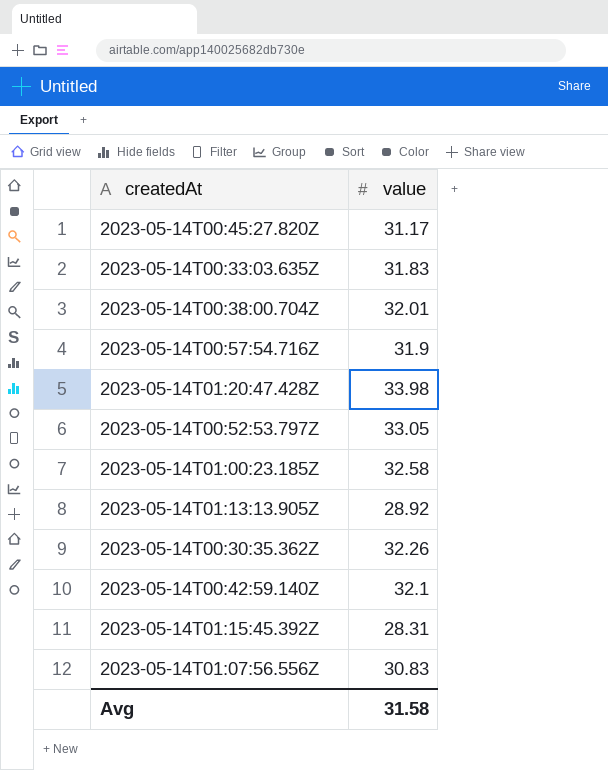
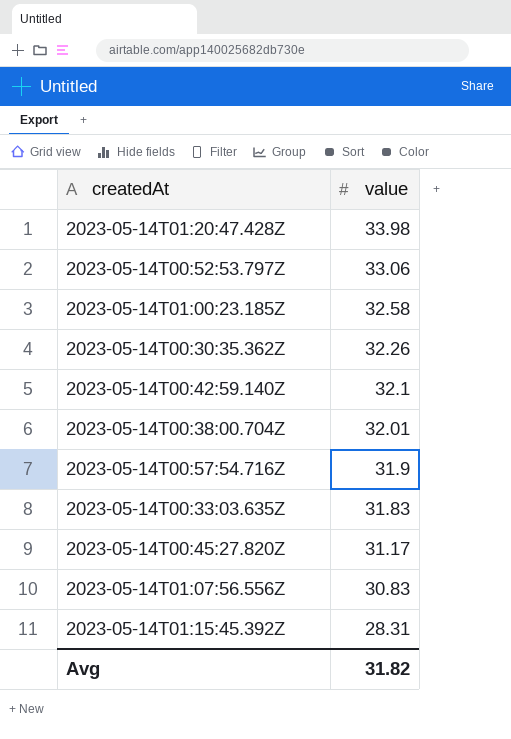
row order: none -> value descending
row 2023-05-14T01:13:13.905Z: 28.92 -> none
2023-05-14T00:52:53.797Z | value: 33.05 -> 33.06
Avg | value: 31.58 -> 31.82

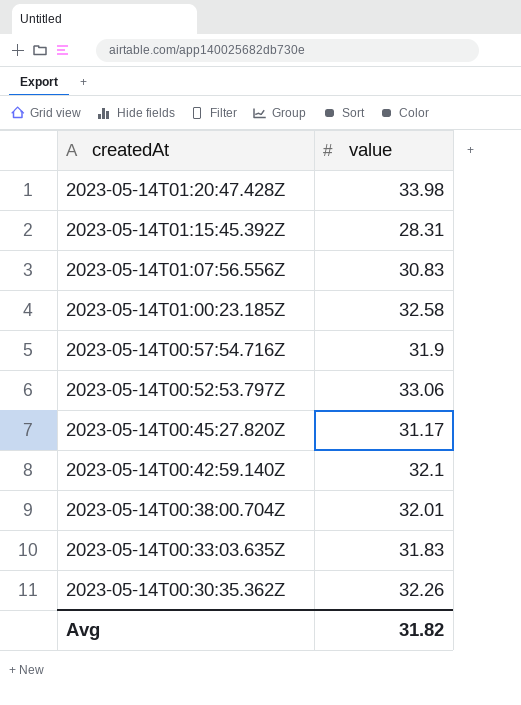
row order: value descending -> createdAt descending

